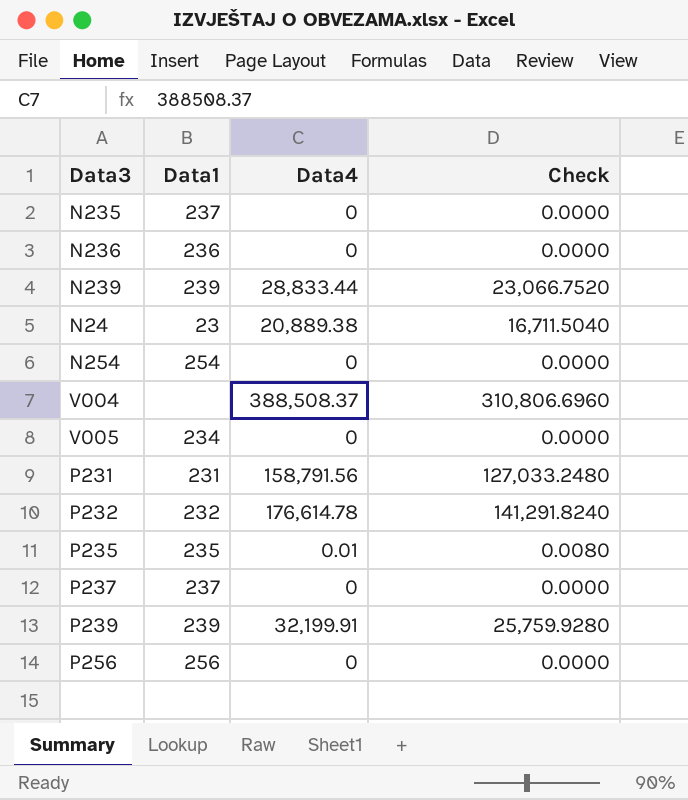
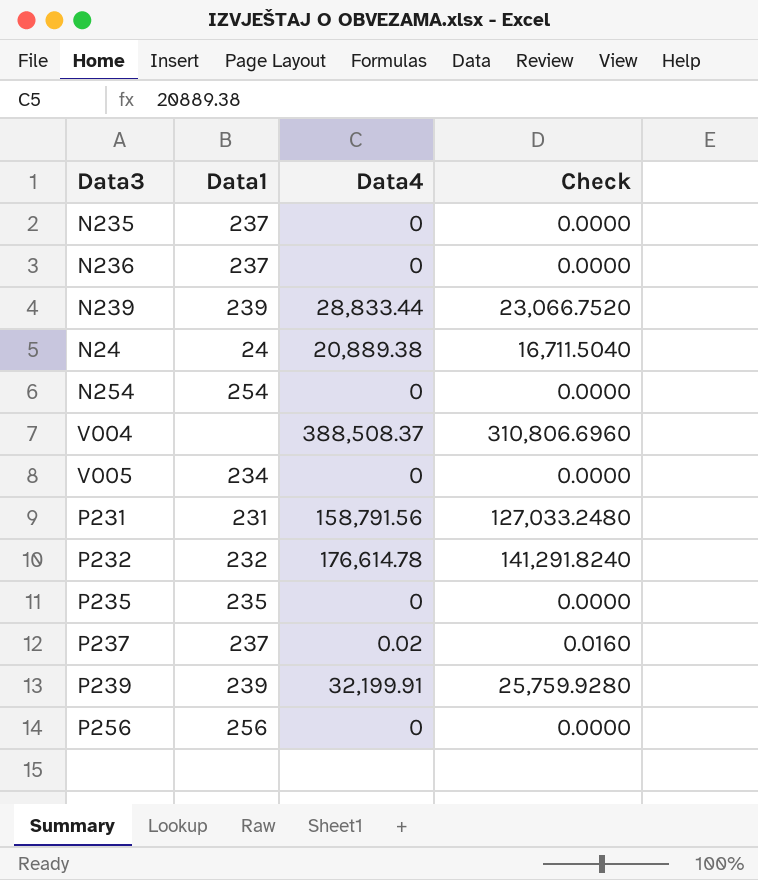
N236 | Data1: 236 -> 237
N24 | Data1: 23 -> 24
P235 | Data4: 0.01 -> 0
P235 | Check: 0.0080 -> 0.0000
P237 | Data4: 0 -> 0.02
P237 | Check: 0.0000 -> 0.0160

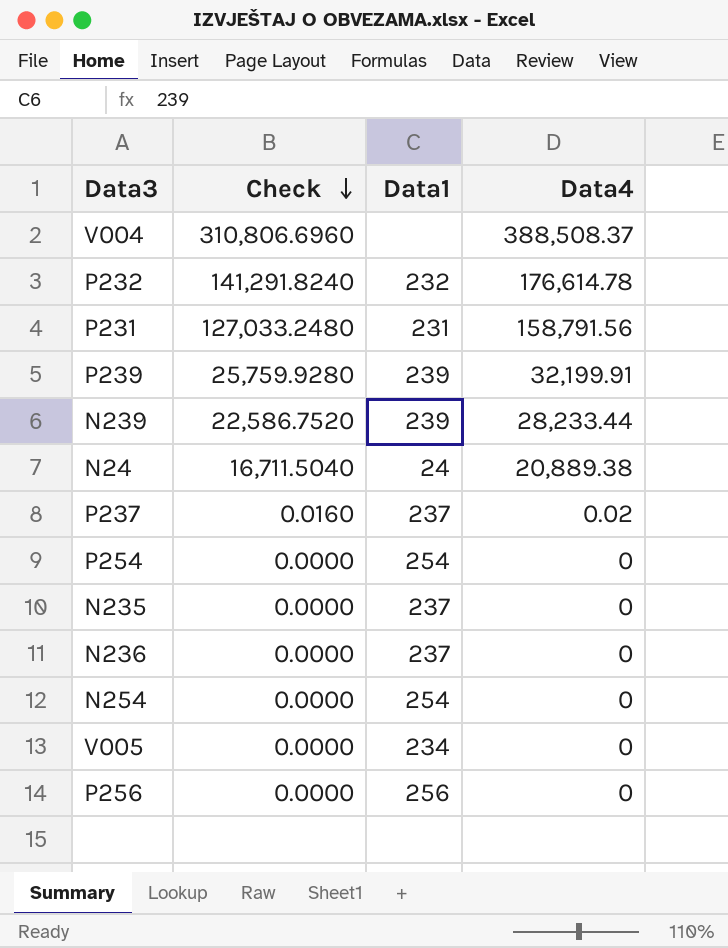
row order: none -> Check descending
column Check | position: 4 -> 2
row P235: 235 | 0 | 0.0000 -> none
N239 | Check: 23,066.7520 -> 22,586.7520
N239 | Data4: 28,833.44 -> 28,233.44
row P254: none -> 0.0000 | 254 | 0

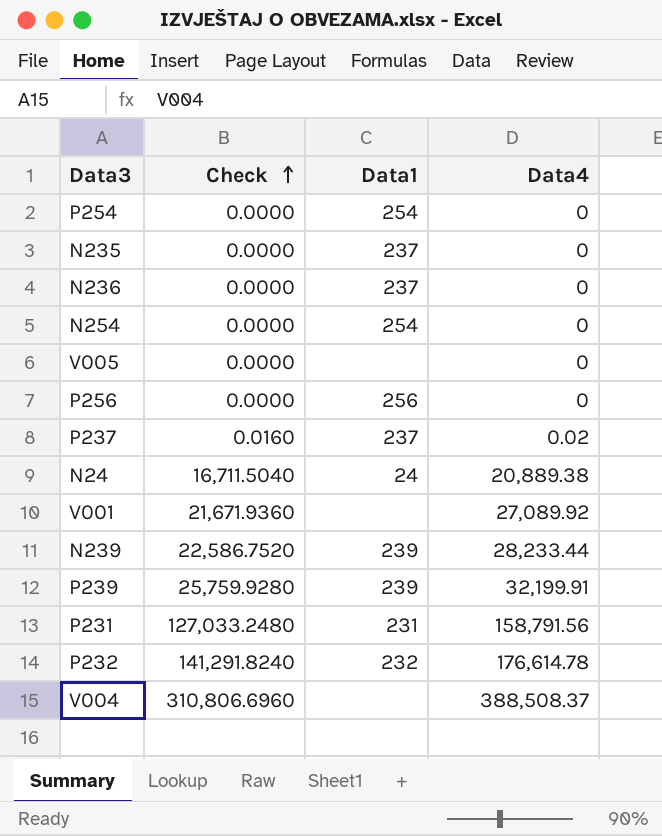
row order: Check descending -> Check ascending
V005 | Data1: 234 -> none
row V001: none -> 21,671.9360 | none | 27,089.92

